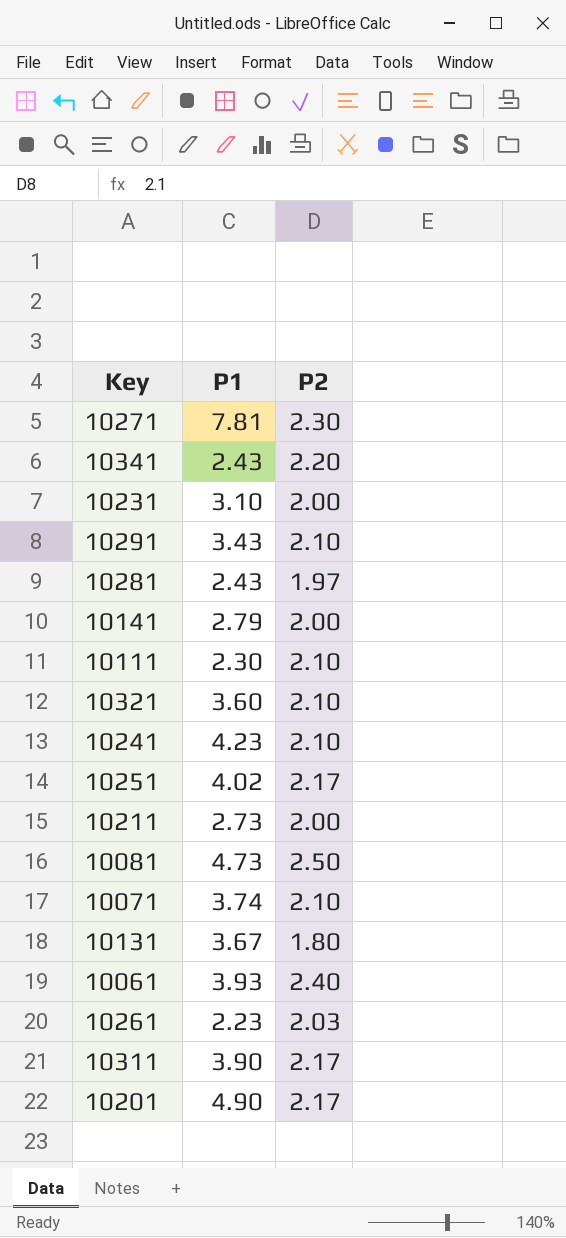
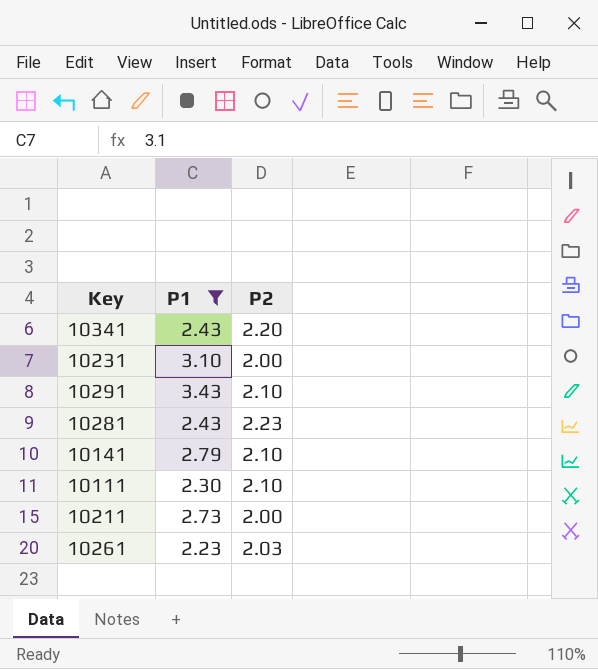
filter: none -> P1 <= 3.43
10281 | P2: 1.97 -> 2.23
10141 | P2: 2.00 -> 2.10

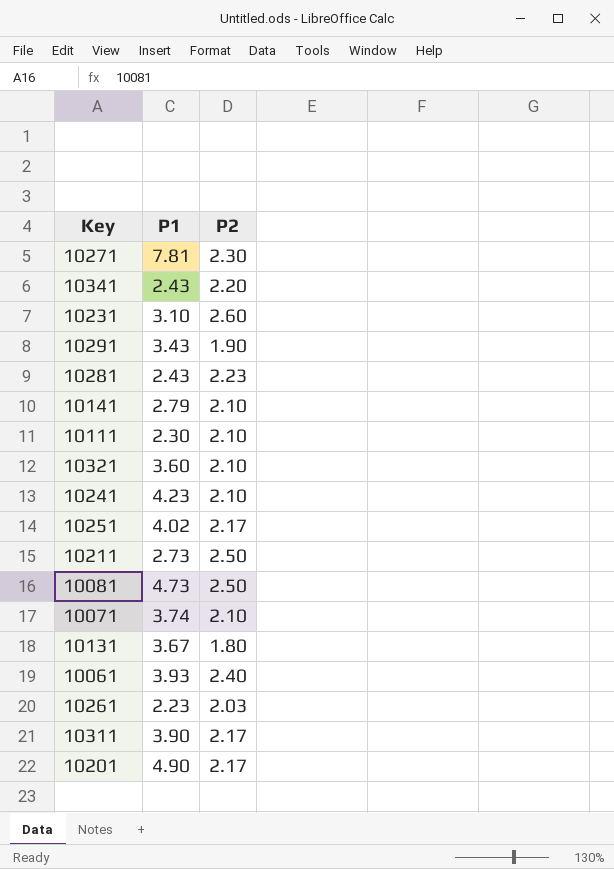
filter: P1 <= 3.43 -> none
10231 | P2: 2.00 -> 2.60
10291 | P2: 2.10 -> 1.90
10211 | P2: 2.00 -> 2.50

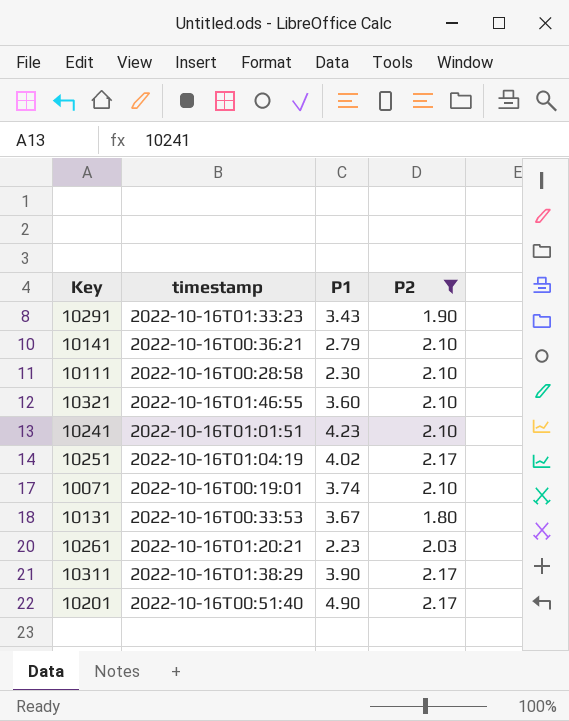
filter: none -> P2 <= 2.17
column timestamp | position: none -> 2

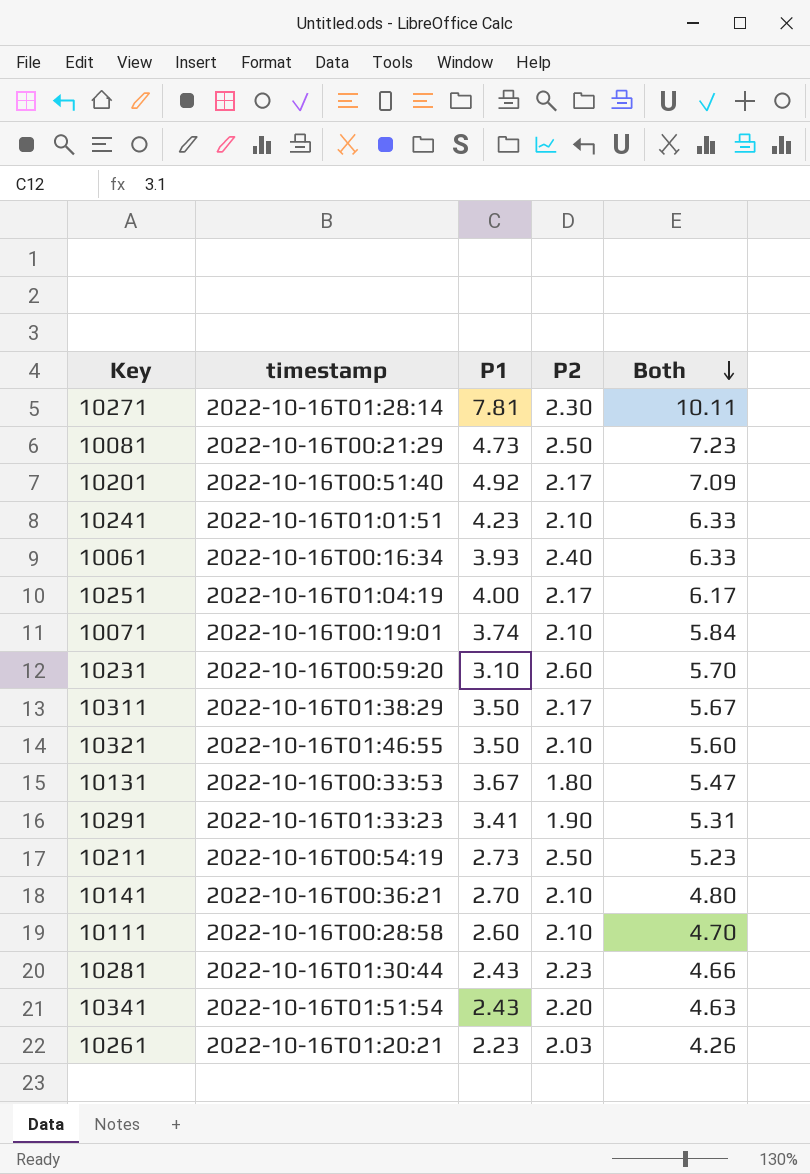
filter: P2 <= 2.17 -> none
row order: none -> Both descending
column Both | formula: none -> [P1] + [P2]
10201 | P1: 4.90 -> 4.92
10251 | P1: 4.02 -> 4.00
10311 | P1: 3.90 -> 3.50
10321 | P1: 3.60 -> 3.50
10291 | P1: 3.43 -> 3.41
10141 | P1: 2.79 -> 2.70
10111 | P1: 2.30 -> 2.60

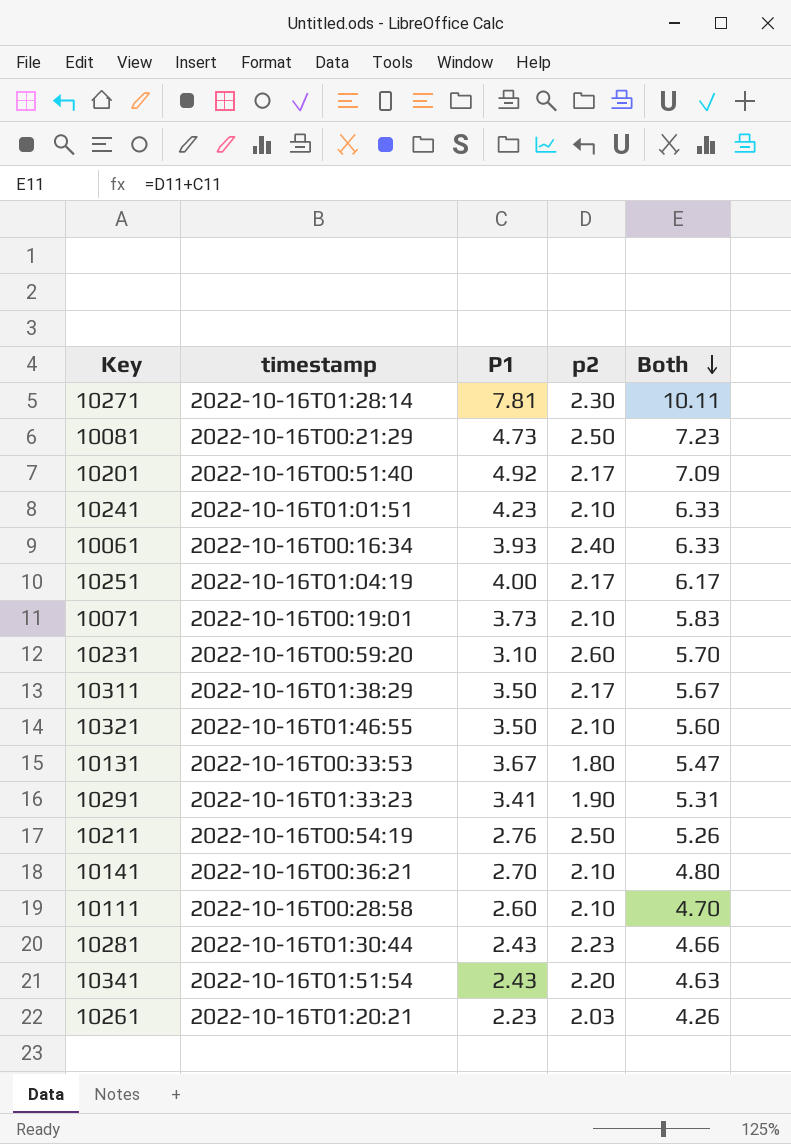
column name: P2 -> p2
10071 | P1: 3.74 -> 3.73
10071 | Both: 5.84 -> 5.83
10211 | P1: 2.73 -> 2.76
10211 | Both: 5.23 -> 5.26

